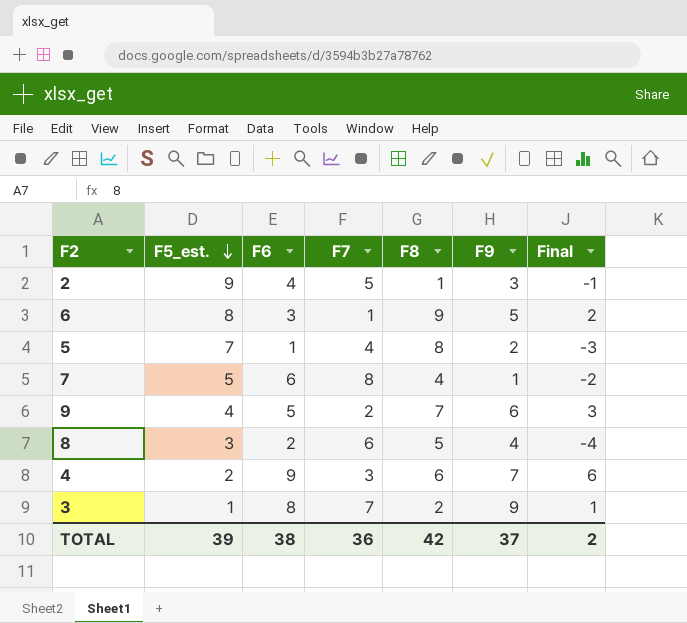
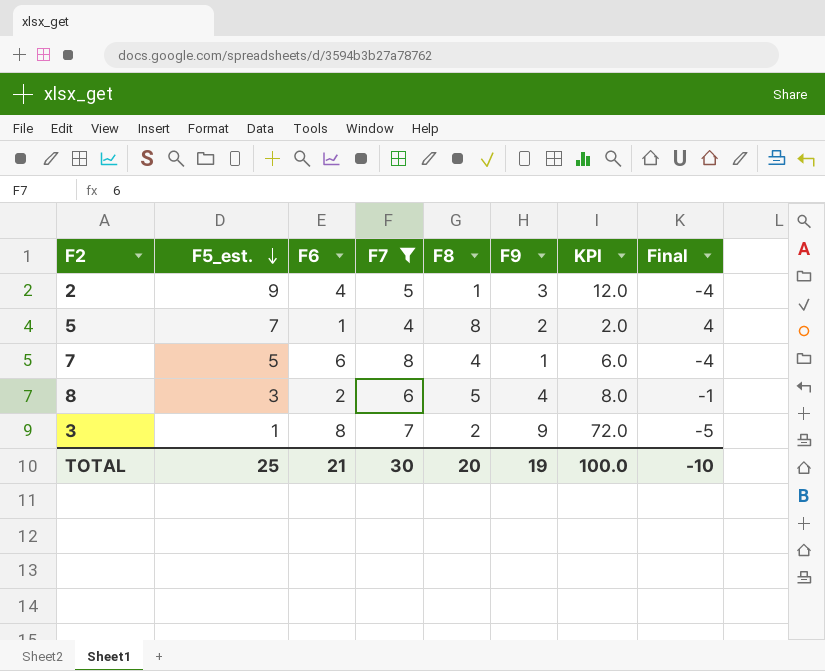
filter: none -> F7 >= 4
column KPI | formula: none -> [F6] * [F9]
column Final | formula: [F6] - [F7] -> [F8] - [F7]
TOTAL | F5_est.: 39 -> 25
TOTAL | F6: 38 -> 21
TOTAL | F7: 36 -> 30
TOTAL | F8: 42 -> 20
TOTAL | F9: 37 -> 19
TOTAL | Final: 2 -> -10

